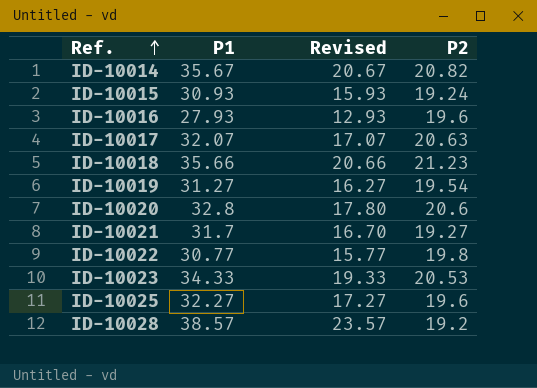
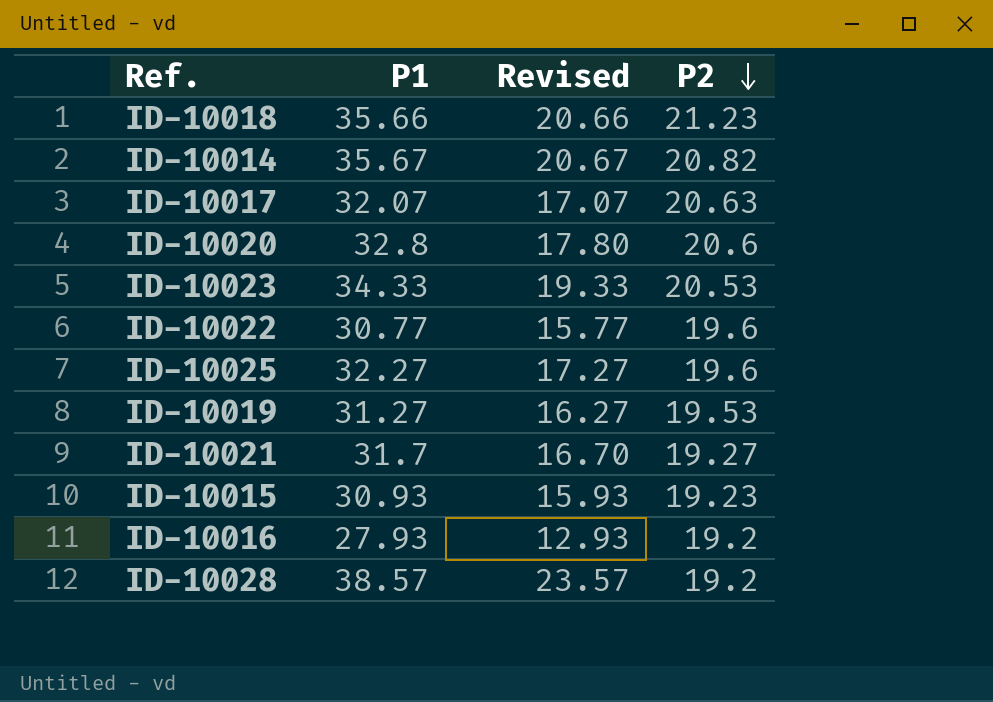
row order: Ref. ascending -> P2 descending
ID-10022 | P2: 19.8 -> 19.6
ID-10019 | P2: 19.54 -> 19.53
ID-10015 | P2: 19.24 -> 19.23
ID-10016 | P2: 19.6 -> 19.2

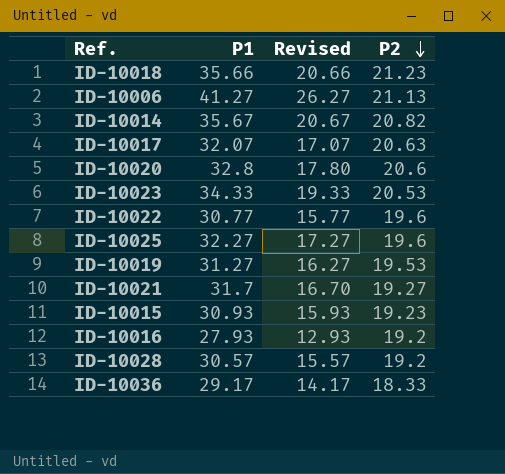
row ID-10006: none -> 41.27 | 26.27 | 21.13
ID-10028 | P1: 38.57 -> 30.57
ID-10028 | Revised: 23.57 -> 15.57
row ID-10036: none -> 29.17 | 14.17 | 18.33

